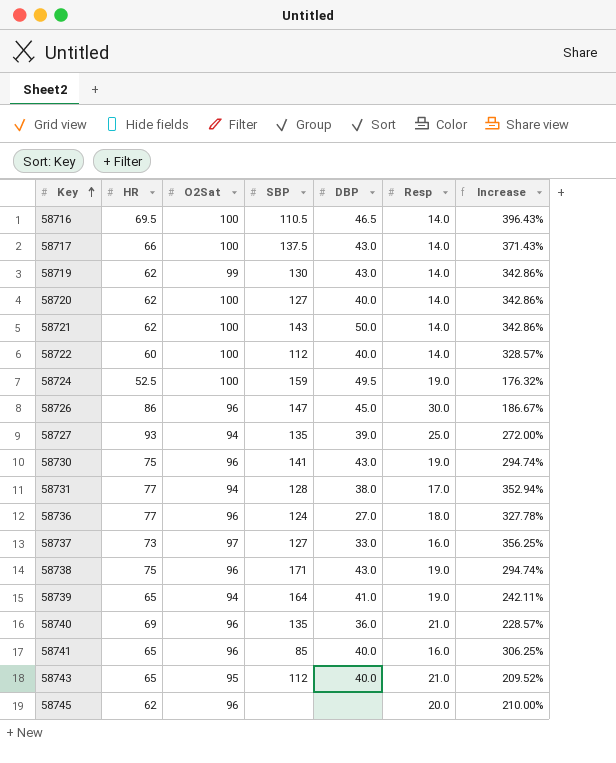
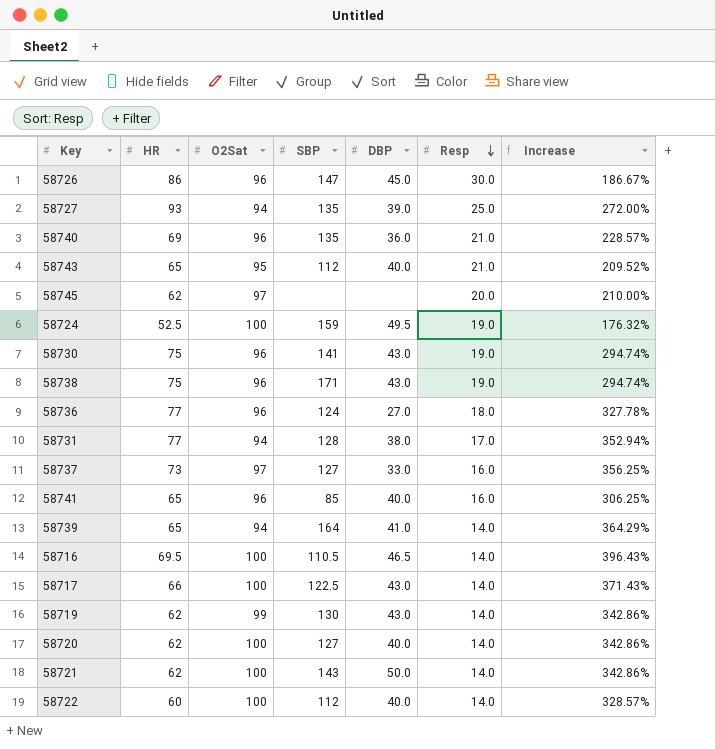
row order: Key ascending -> Resp descending
58745 | O2Sat: 96 -> 97
58739 | Resp: 19.0 -> 14.0
58739 | Increase: 242.11% -> 364.29%
58717 | SBP: 137.5 -> 122.5

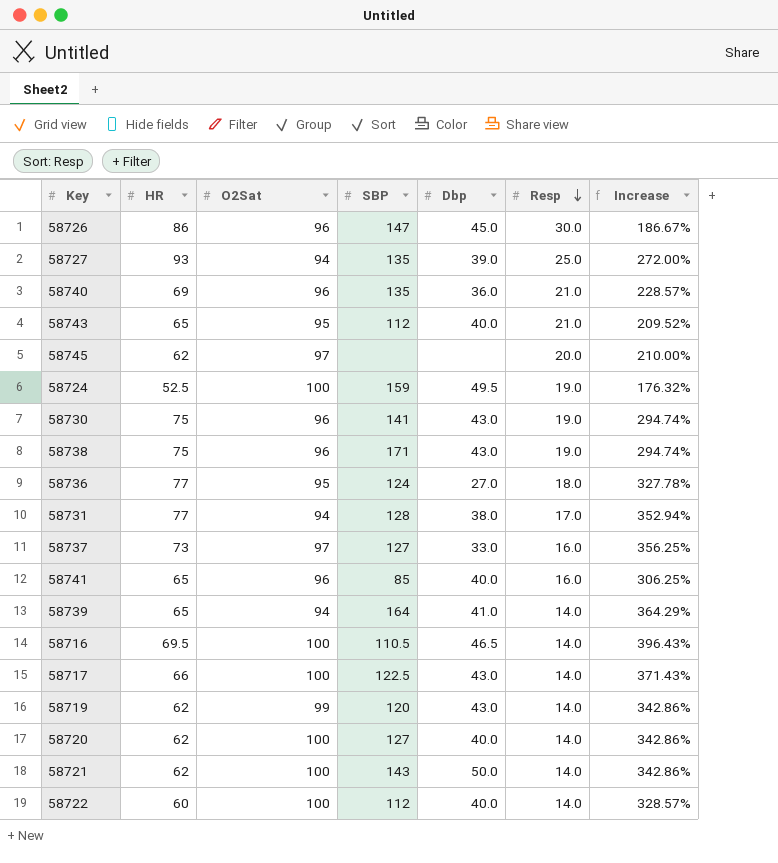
column name: DBP -> Dbp
58736 | O2Sat: 96 -> 95
58719 | SBP: 130 -> 120

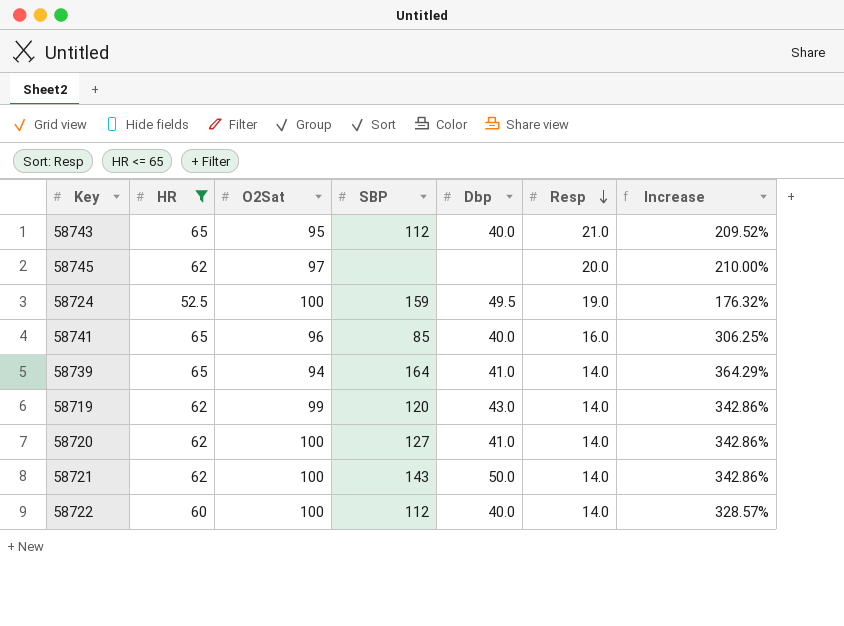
filter: none -> HR <= 65
58720 | Dbp: 40.0 -> 41.0

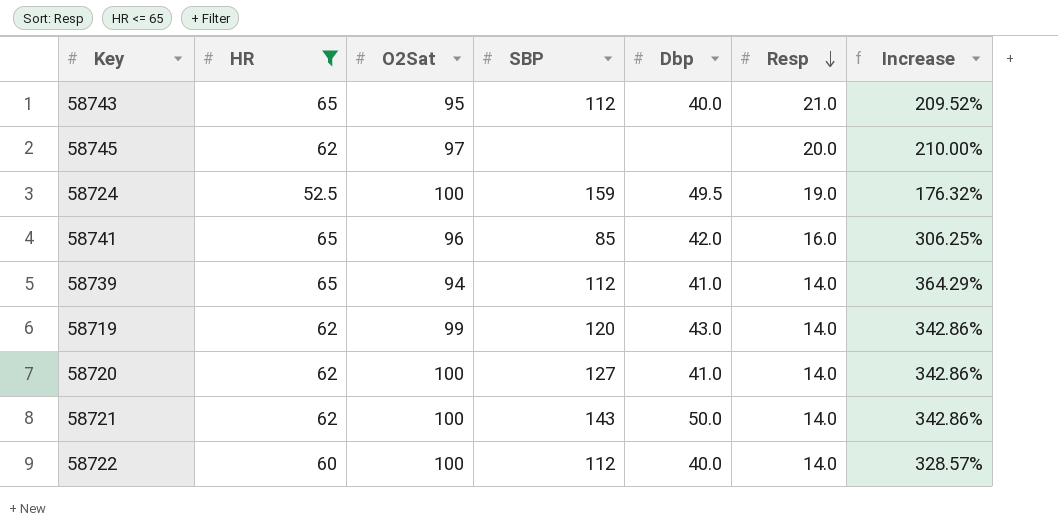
58741 | Dbp: 40.0 -> 42.0
58739 | SBP: 164 -> 112

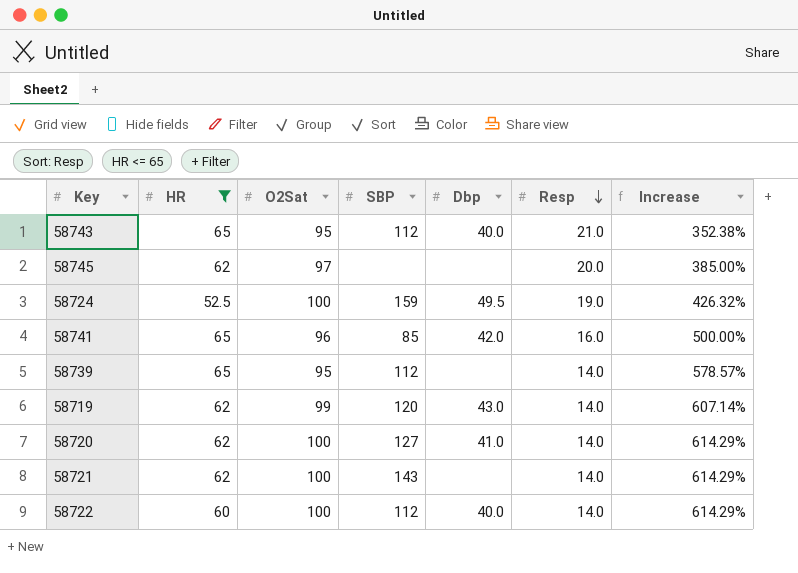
column Increase | formula: ([HR] - [Resp]) / [Resp] -> ([O2Sat] - [Resp]) / [Resp]
58739 | O2Sat: 94 -> 95
58739 | Dbp: 41.0 -> none
58721 | Dbp: 50.0 -> none

